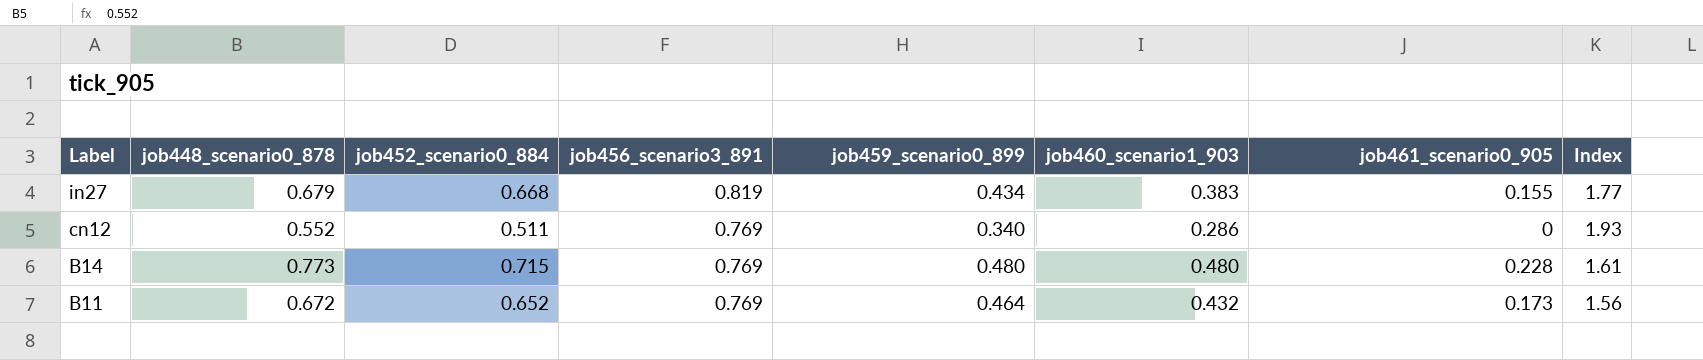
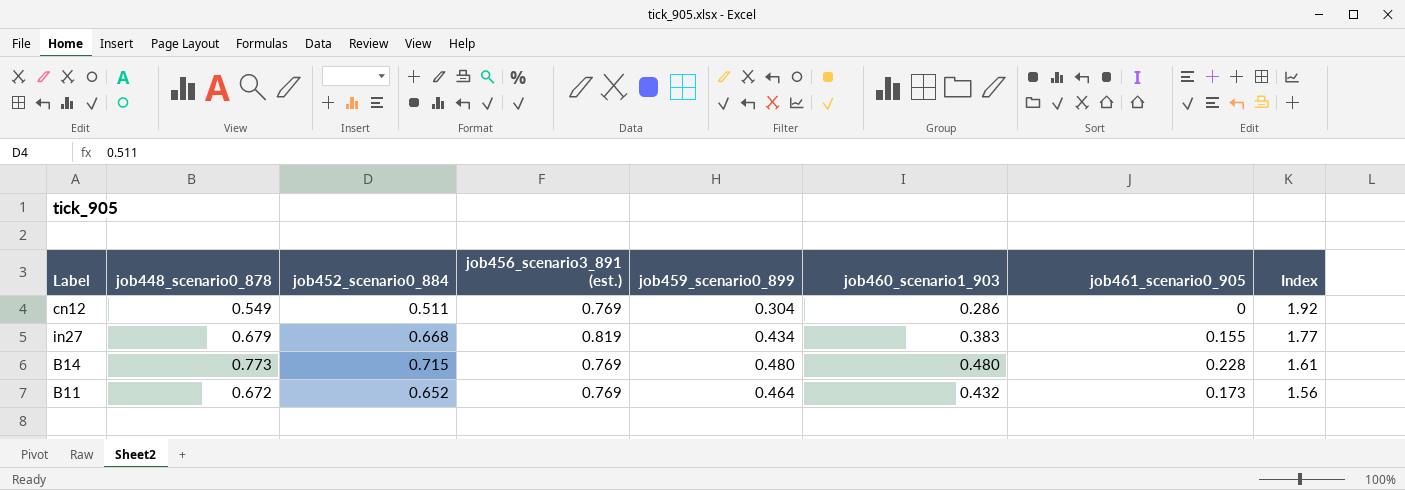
row order: Label descending -> Index descending
column name: job456_scenario3_891 -> job456_scenario3_891 (est.)
cn12 | job448_scenario0_878: 0.552 -> 0.549
cn12 | job459_scenario0_899: 0.340 -> 0.304
cn12 | Index: 1.93 -> 1.92

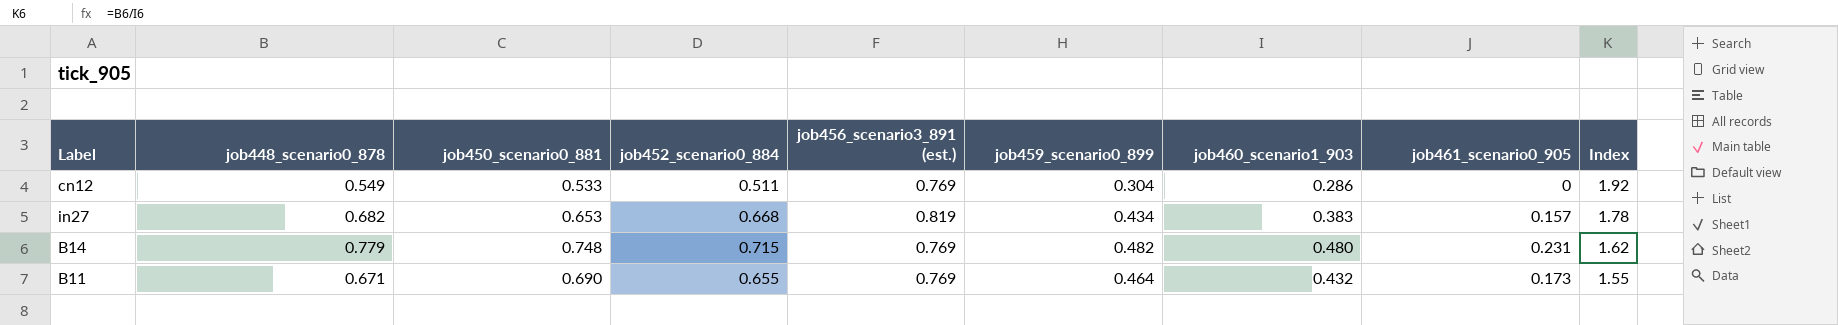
column job450_scenario0_881 | position: none -> 3
in27 | job448_scenario0_878: 0.679 -> 0.682
in27 | job461_scenario0_905: 0.155 -> 0.157
in27 | Index: 1.77 -> 1.78
B14 | job448_scenario0_878: 0.773 -> 0.779
B14 | job459_scenario0_899: 0.480 -> 0.482
B14 | job461_scenario0_905: 0.228 -> 0.231
B14 | Index: 1.61 -> 1.62
B11 | job448_scenario0_878: 0.672 -> 0.671
B11 | job452_scenario0_884: 0.652 -> 0.655
B11 | Index: 1.56 -> 1.55

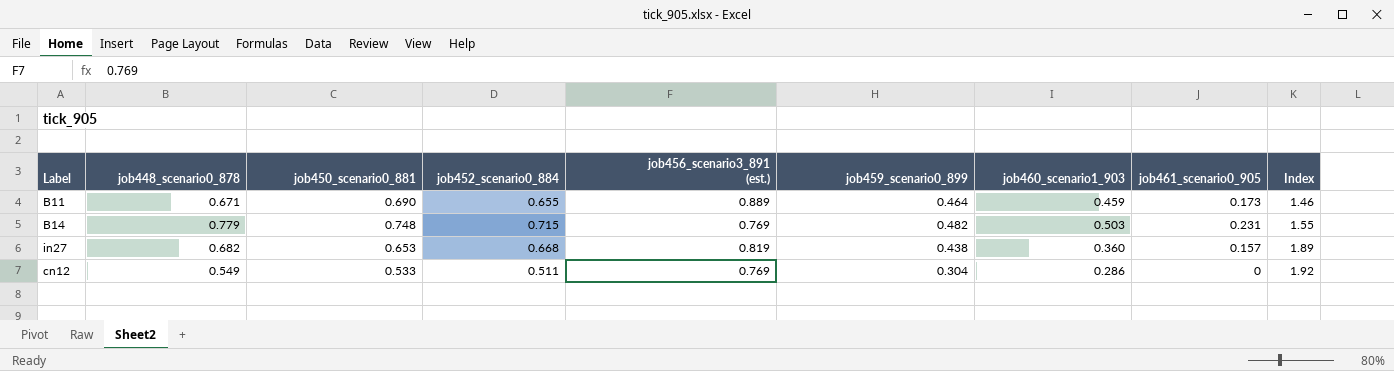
row order: Index descending -> Index ascending
B11 | job456_scenario3_891 (est.): 0.769 -> 0.889
B11 | job460_scenario1_903: 0.432 -> 0.459
B11 | Index: 1.55 -> 1.46
B14 | job460_scenario1_903: 0.480 -> 0.503
B14 | Index: 1.62 -> 1.55
in27 | job459_scenario0_899: 0.434 -> 0.438
in27 | job460_scenario1_903: 0.383 -> 0.360
in27 | Index: 1.78 -> 1.89

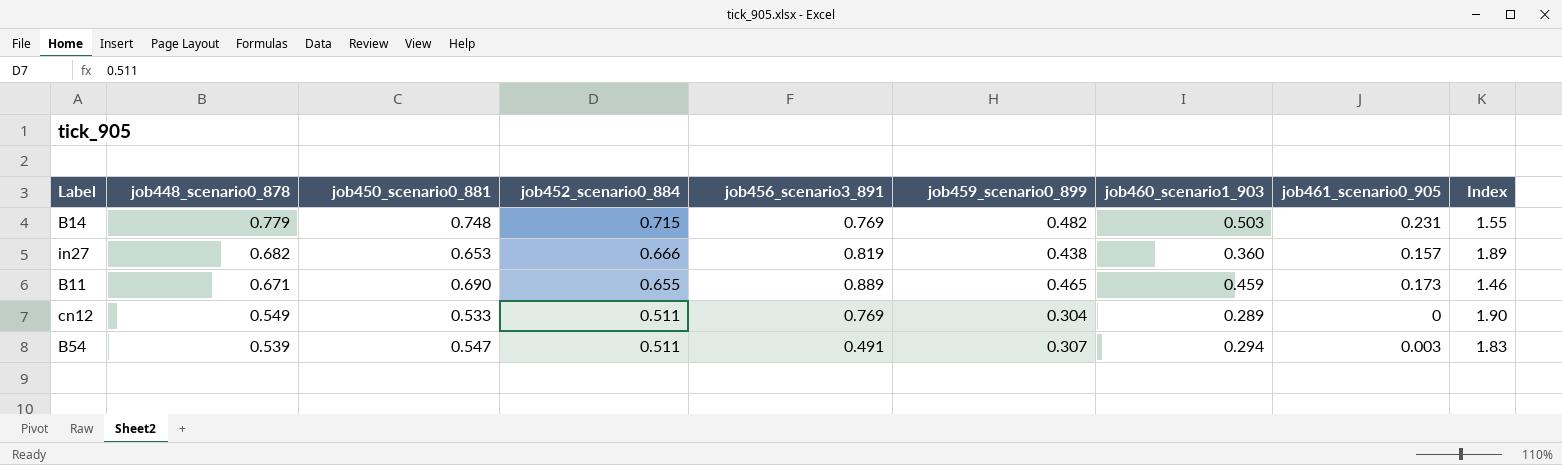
row order: Index ascending -> job448_scenario0_878 descending
column name: job456_scenario3_891 (est.) -> job456_scenario3_891
in27 | job452_scenario0_884: 0.668 -> 0.666
B11 | job459_scenario0_899: 0.464 -> 0.465
cn12 | job460_scenario1_903: 0.286 -> 0.289
cn12 | Index: 1.92 -> 1.90
row B54: none -> 0.539 | 0.547 | 0.511 | 0.491 | 0.307 | 0.294 | 0.003 | 1.83

